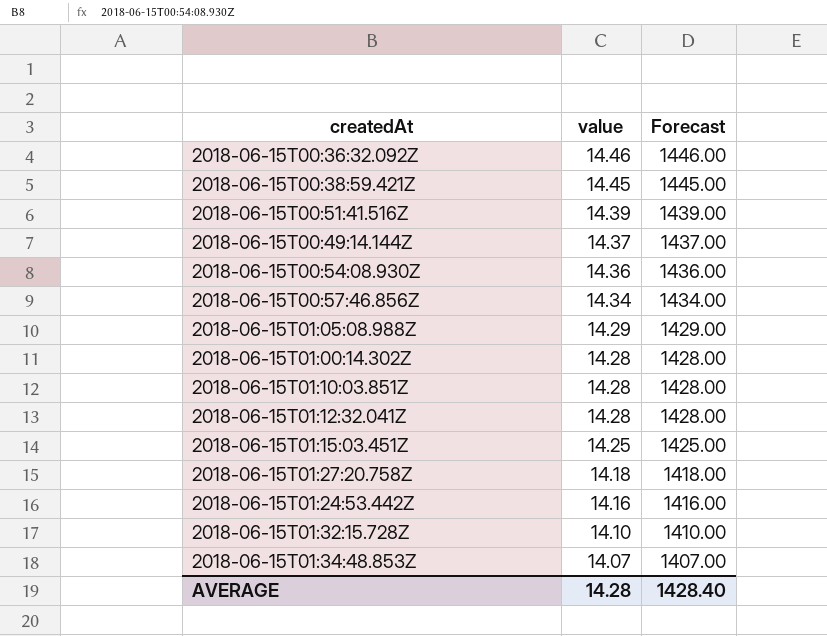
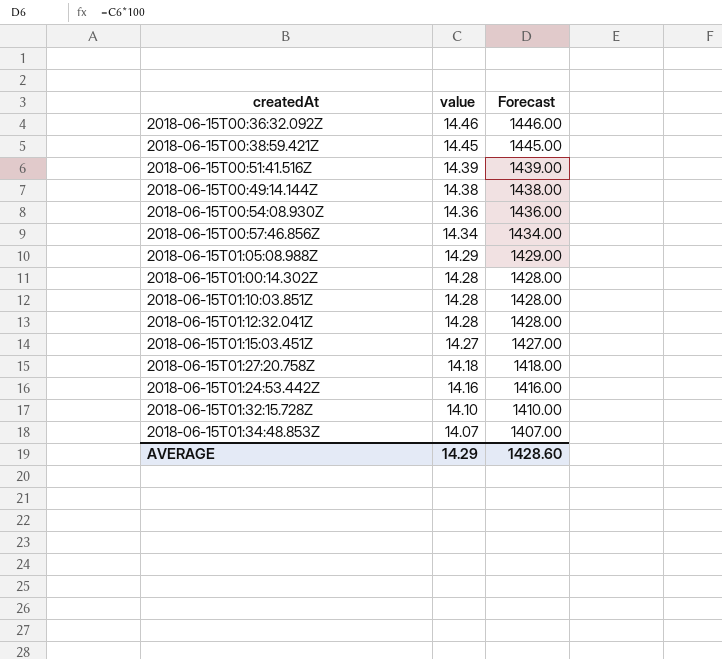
2018-06-15T00:49:14.144Z | value: 14.37 -> 14.38
2018-06-15T00:49:14.144Z | Forecast: 1437.00 -> 1438.00
2018-06-15T01:15:03.451Z | value: 14.25 -> 14.27
2018-06-15T01:15:03.451Z | Forecast: 1425.00 -> 1427.00
AVERAGE | value: 14.28 -> 14.29
AVERAGE | Forecast: 1428.40 -> 1428.60

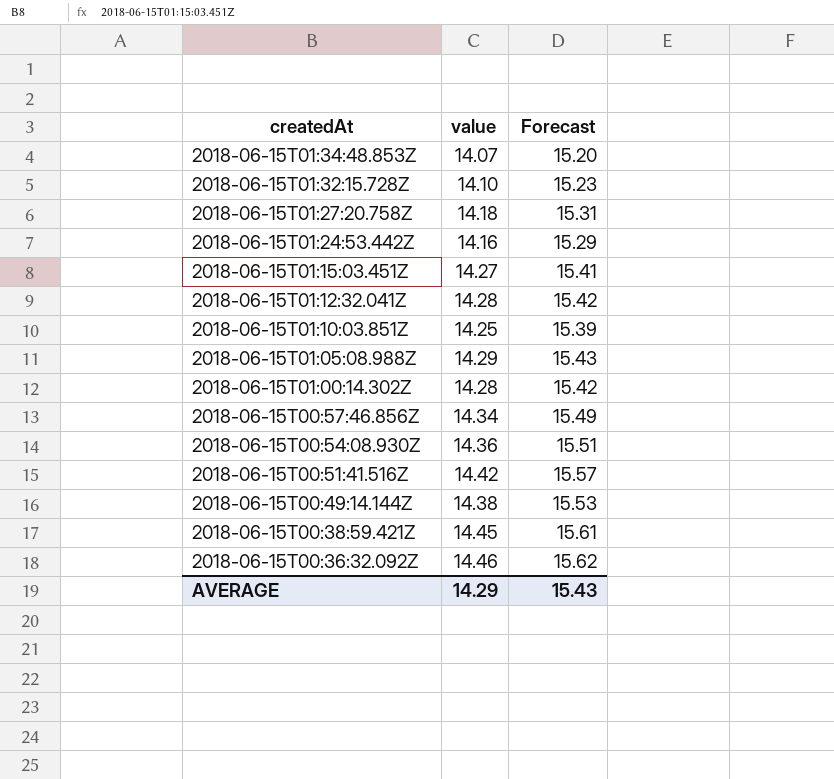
row order: value descending -> createdAt descending
column Forecast | formula: [value] * 100 -> [value] * 1.08
2018-06-15T01:10:03.851Z | value: 14.28 -> 14.25
2018-06-15T00:51:41.516Z | value: 14.39 -> 14.42
AVERAGE | Forecast: 1428.60 -> 15.43

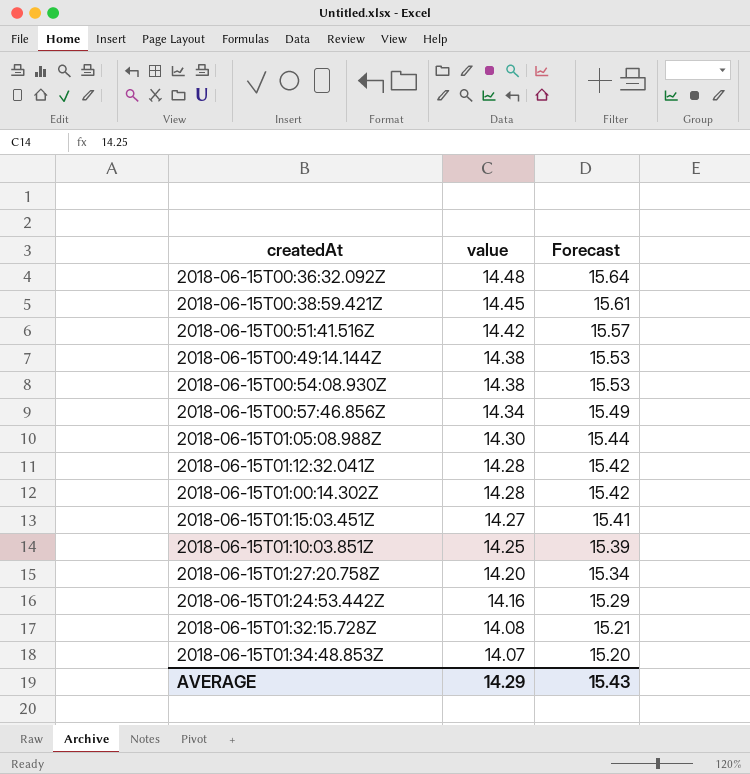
row order: createdAt descending -> value descending
2018-06-15T00:36:32.092Z | value: 14.46 -> 14.48
2018-06-15T00:36:32.092Z | Forecast: 15.62 -> 15.64
2018-06-15T00:54:08.930Z | value: 14.36 -> 14.38
2018-06-15T00:54:08.930Z | Forecast: 15.51 -> 15.53
2018-06-15T01:05:08.988Z | value: 14.29 -> 14.30
2018-06-15T01:05:08.988Z | Forecast: 15.43 -> 15.44
2018-06-15T01:27:20.758Z | value: 14.18 -> 14.20
2018-06-15T01:27:20.758Z | Forecast: 15.31 -> 15.34
2018-06-15T01:32:15.728Z | value: 14.10 -> 14.08
2018-06-15T01:32:15.728Z | Forecast: 15.23 -> 15.21

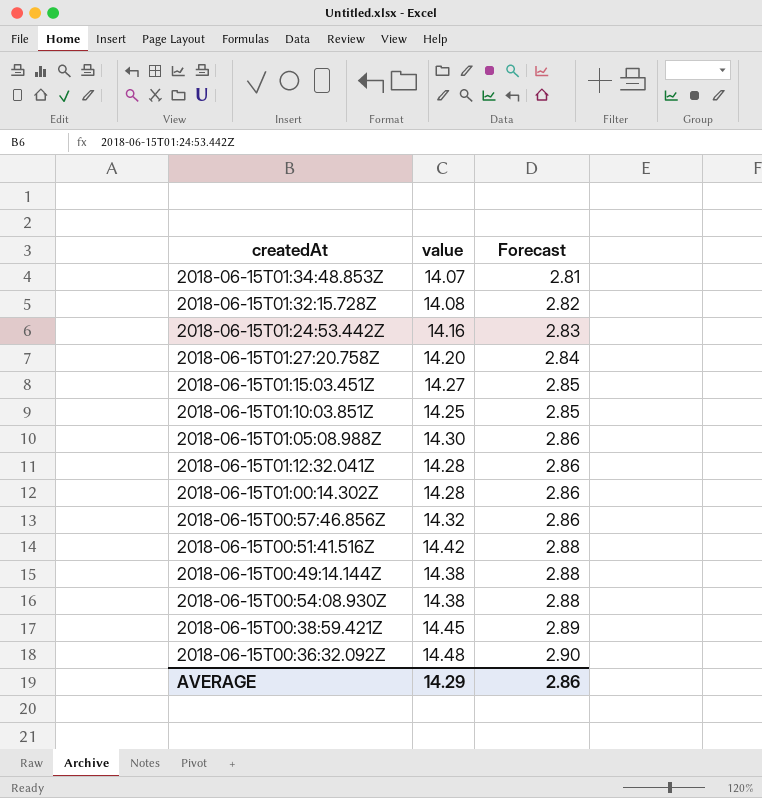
row order: value descending -> Forecast ascending
column Forecast | formula: [value] * 1.08 -> [value] * 0.2
2018-06-15T00:57:46.856Z | value: 14.34 -> 14.32
AVERAGE | Forecast: 15.43 -> 2.86

